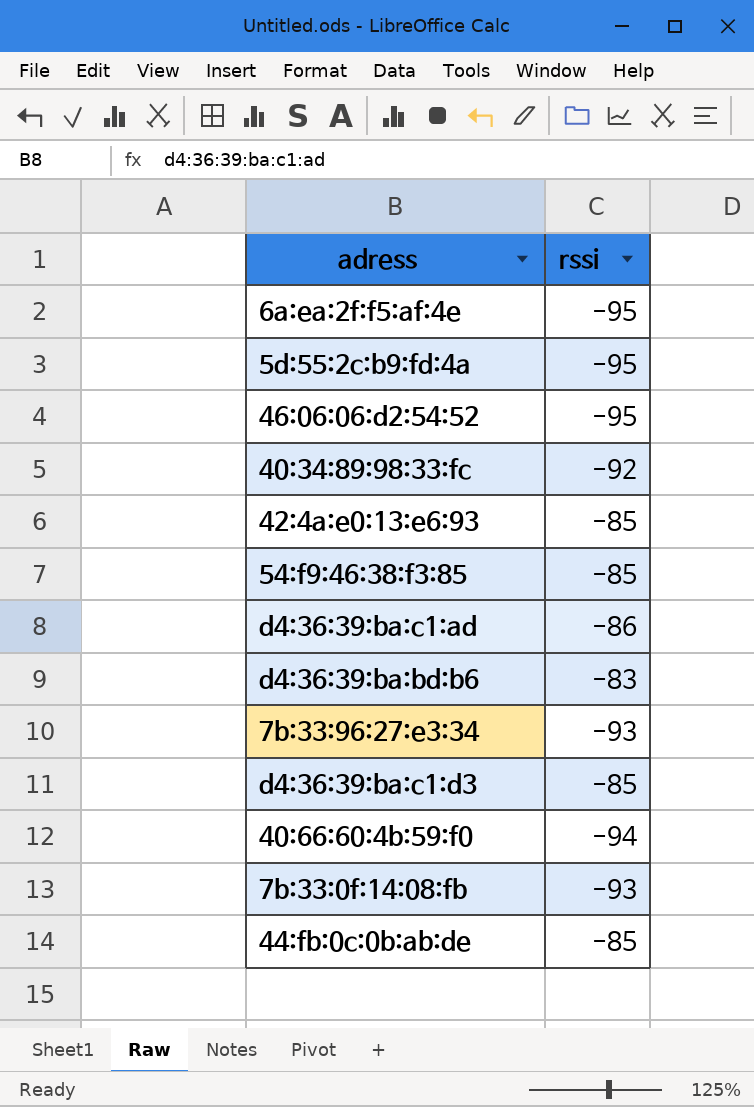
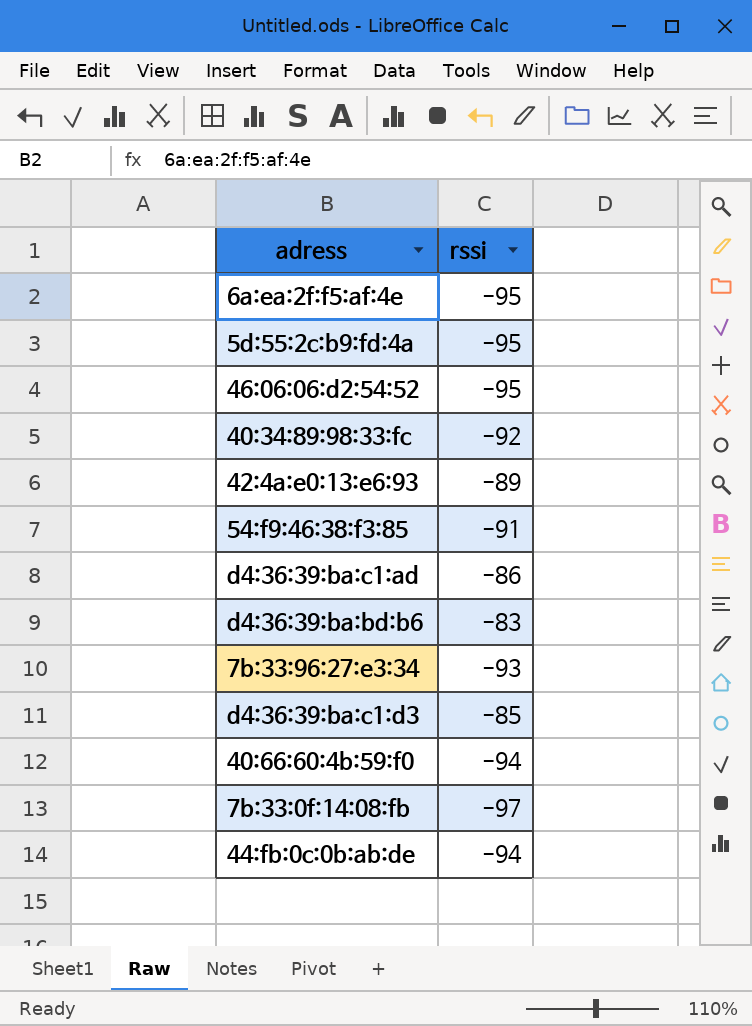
42:4a:e0:13:e6:93 | rssi: -85 -> -89
54:f9:46:38:f3:85 | rssi: -85 -> -91
7b:33:0f:14:08:fb | rssi: -93 -> -97
44:fb:0c:0b:ab:de | rssi: -85 -> -94

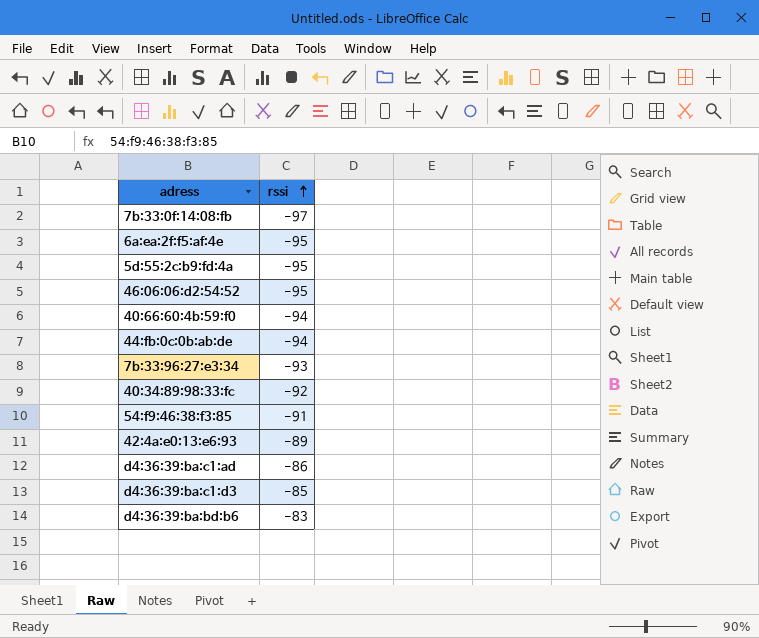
row order: none -> rssi ascending

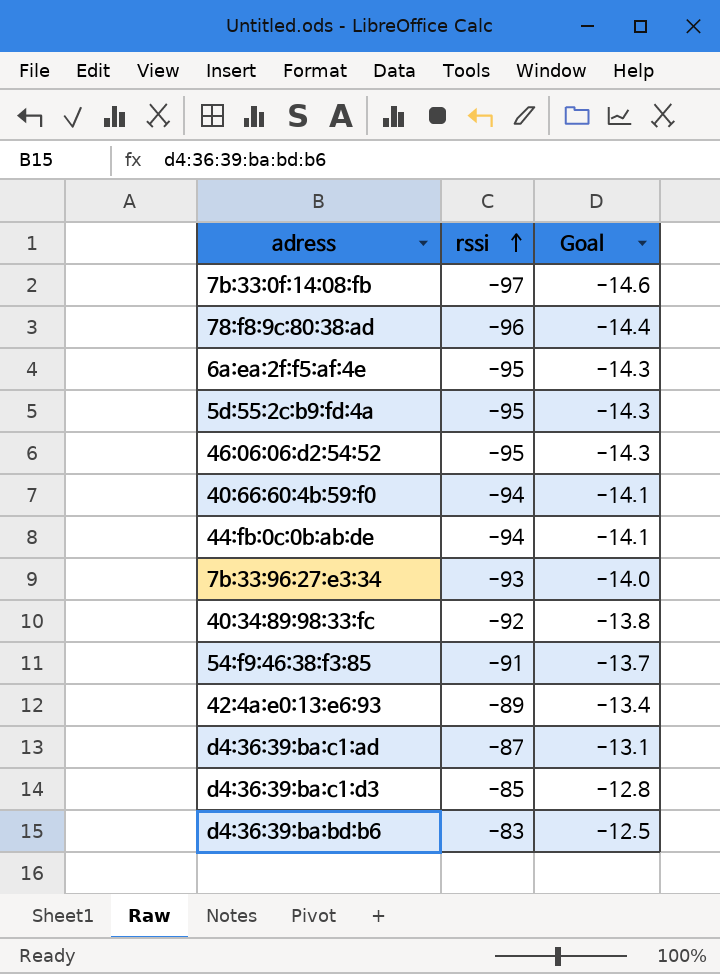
column Goal | formula: none -> [rssi] * 0.15
row 78:f8:9c:80:38:ad: none -> -96 | -14.4
d4:36:39:ba:c1:ad | rssi: -86 -> -87

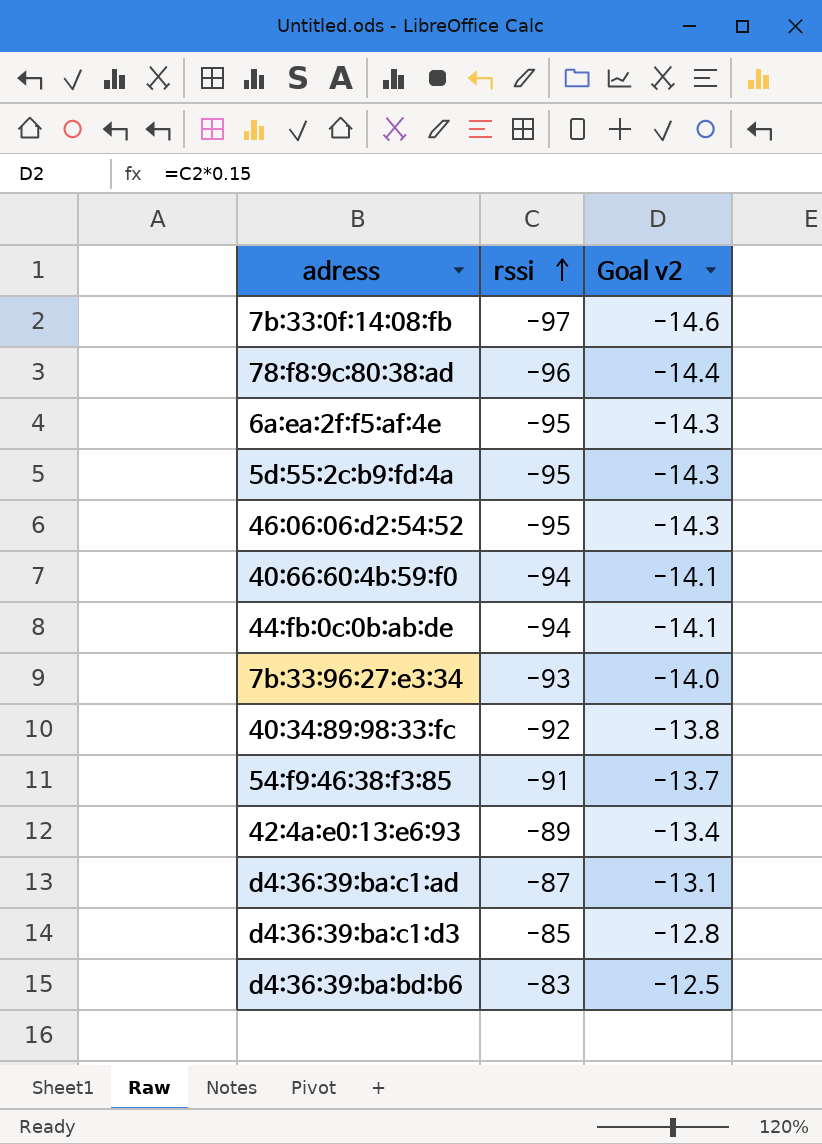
column name: Goal -> Goal v2

